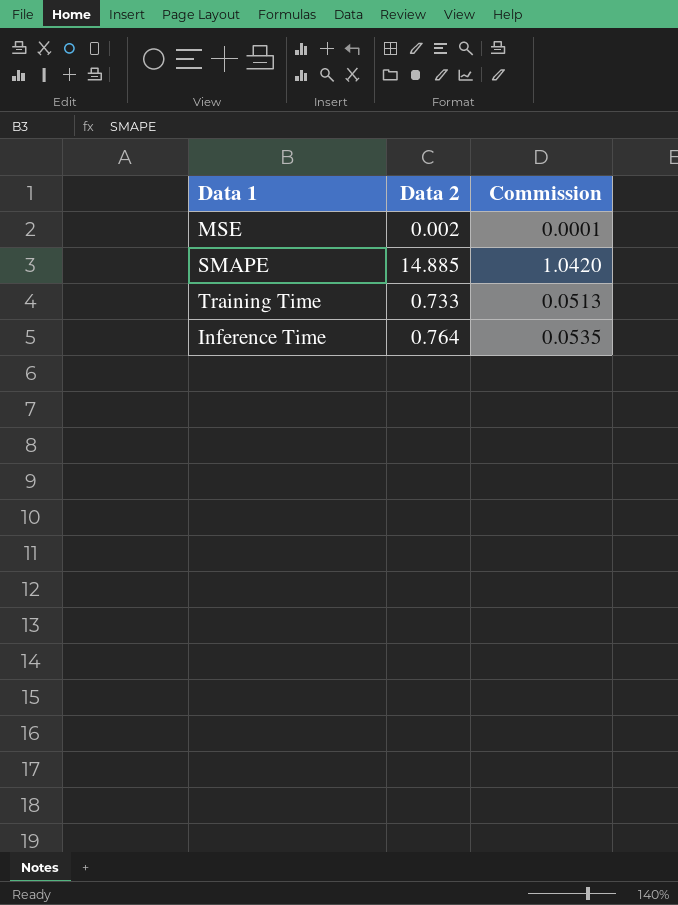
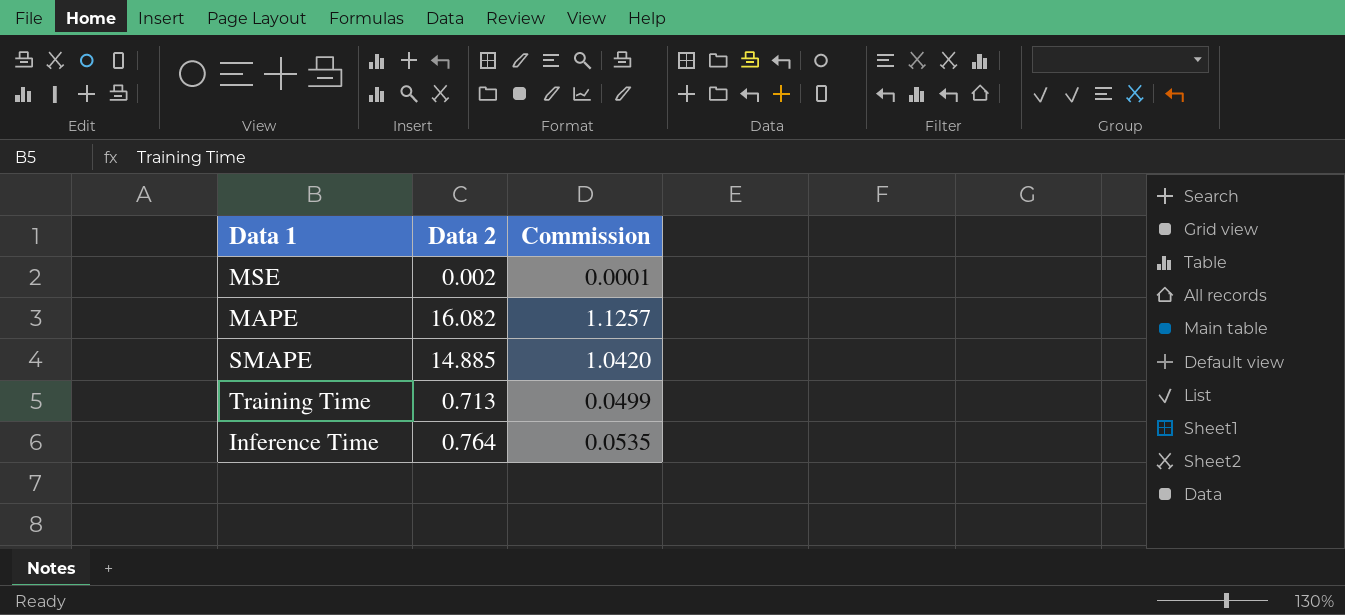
row MAPE: none -> 16.082 | 1.1257
Training Time | Data 2: 0.733 -> 0.713
Training Time | Commission: 0.0513 -> 0.0499

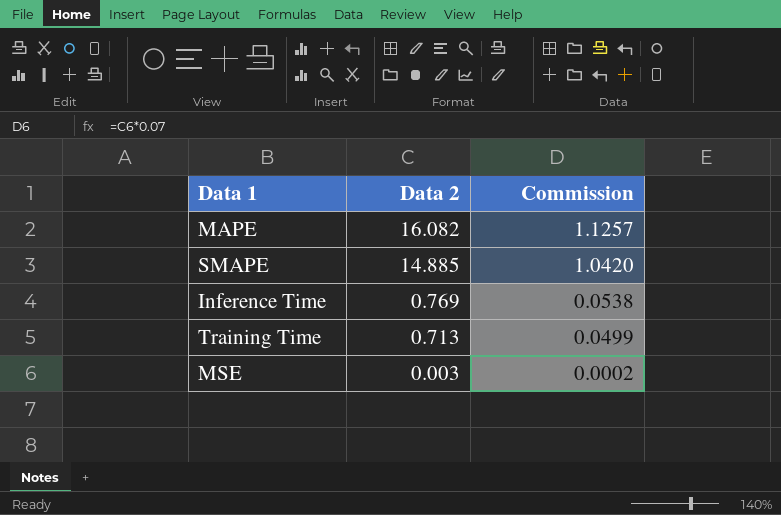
row order: none -> Data 2 descending
Inference Time | Data 2: 0.764 -> 0.769
Inference Time | Commission: 0.0535 -> 0.0538
MSE | Data 2: 0.002 -> 0.003
MSE | Commission: 0.0001 -> 0.0002

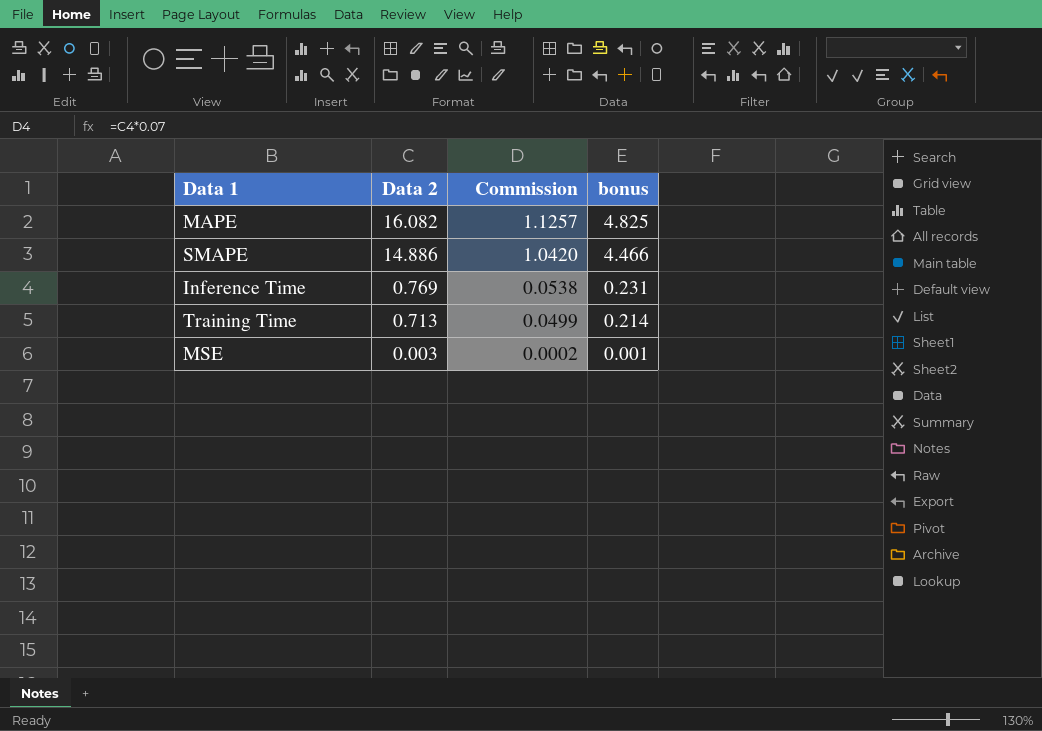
column bonus | formula: none -> [Data 2] * 0.3
SMAPE | Data 2: 14.885 -> 14.886

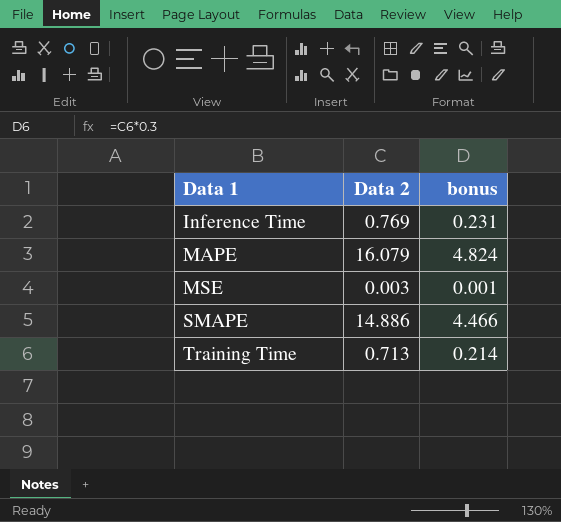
row order: Data 2 descending -> Data 1 ascending
column Commission | formula: [Data 2] * 0.07 -> none
MAPE | Data 2: 16.082 -> 16.079
MAPE | bonus: 4.825 -> 4.824

